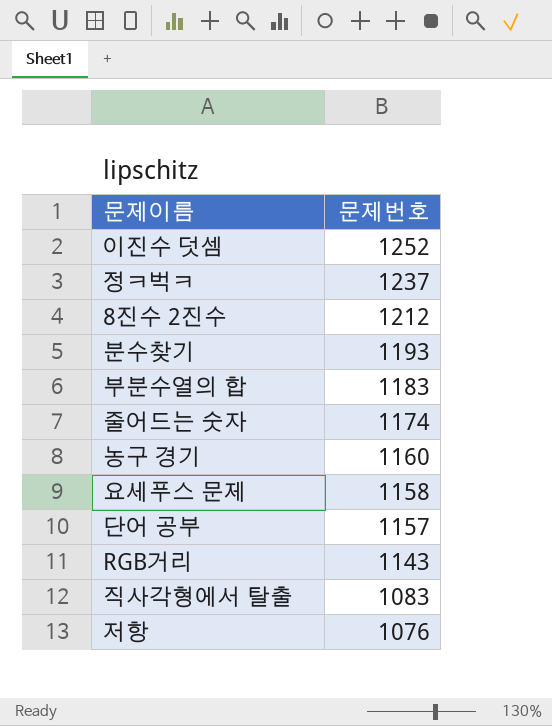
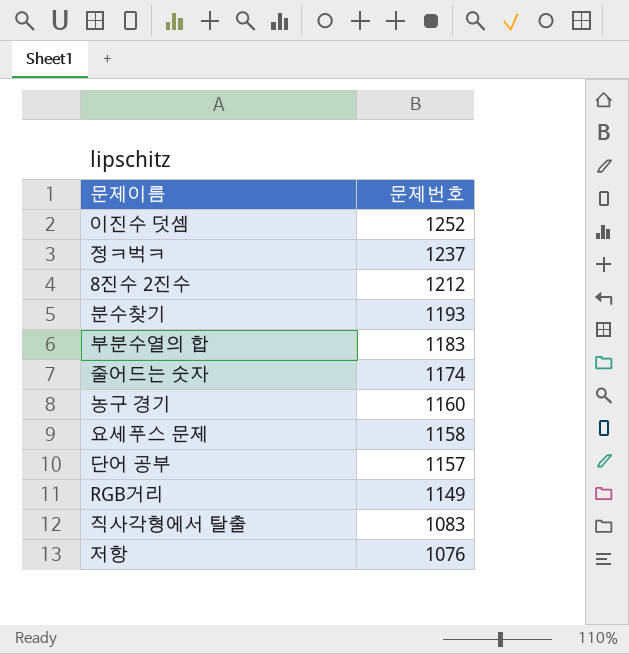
RGB거리 | 문제번호: 1143 -> 1149

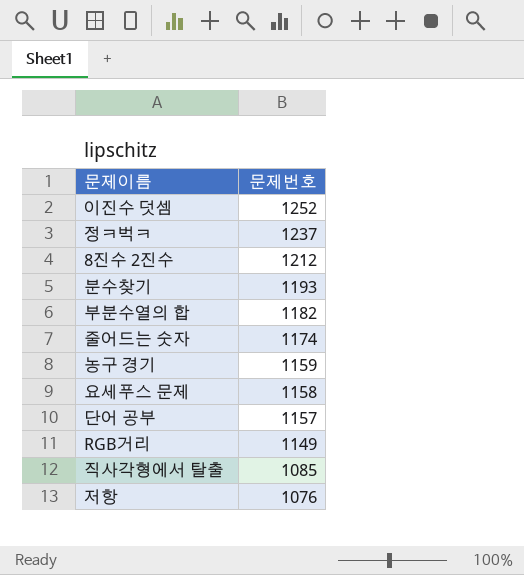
부분수열의 합 | 문제번호: 1183 -> 1182
농구 경기 | 문제번호: 1160 -> 1159
직사각형에서 탈출 | 문제번호: 1083 -> 1085

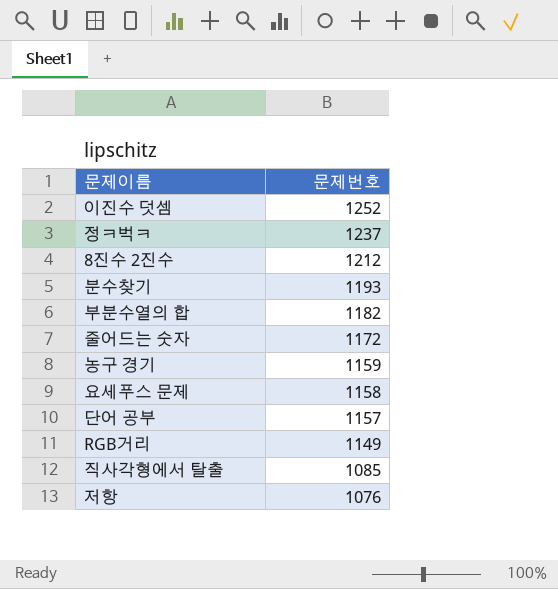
줄어드는 숫자 | 문제번호: 1174 -> 1172

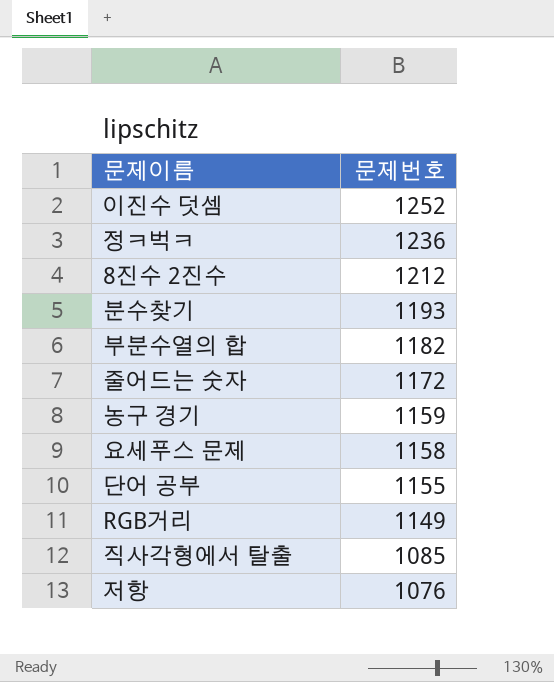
정ㅋ벅ㅋ | 문제번호: 1237 -> 1236
단어 공부 | 문제번호: 1157 -> 1155

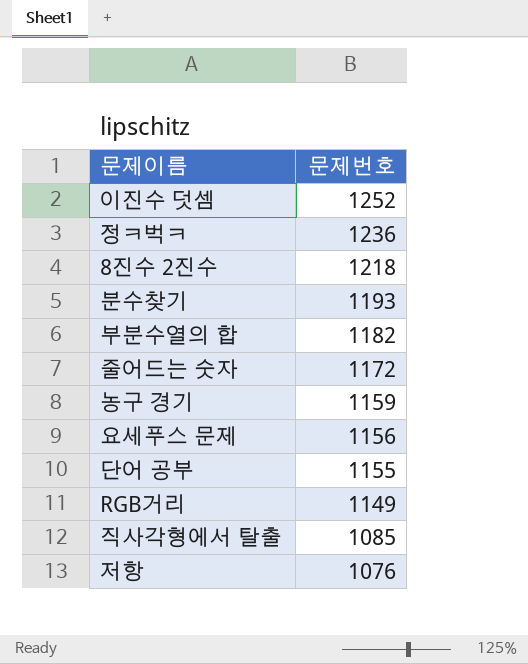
8진수 2진수 | 문제번호: 1212 -> 1218
요세푸스 문제 | 문제번호: 1158 -> 1156

